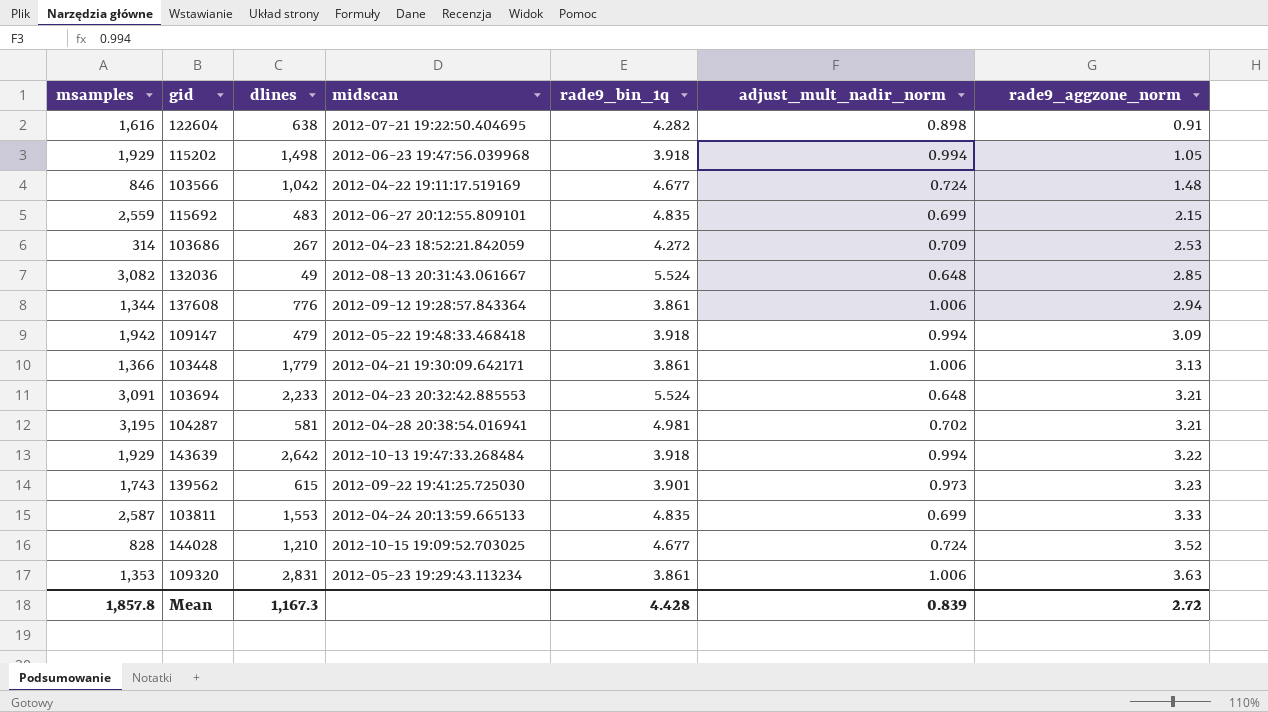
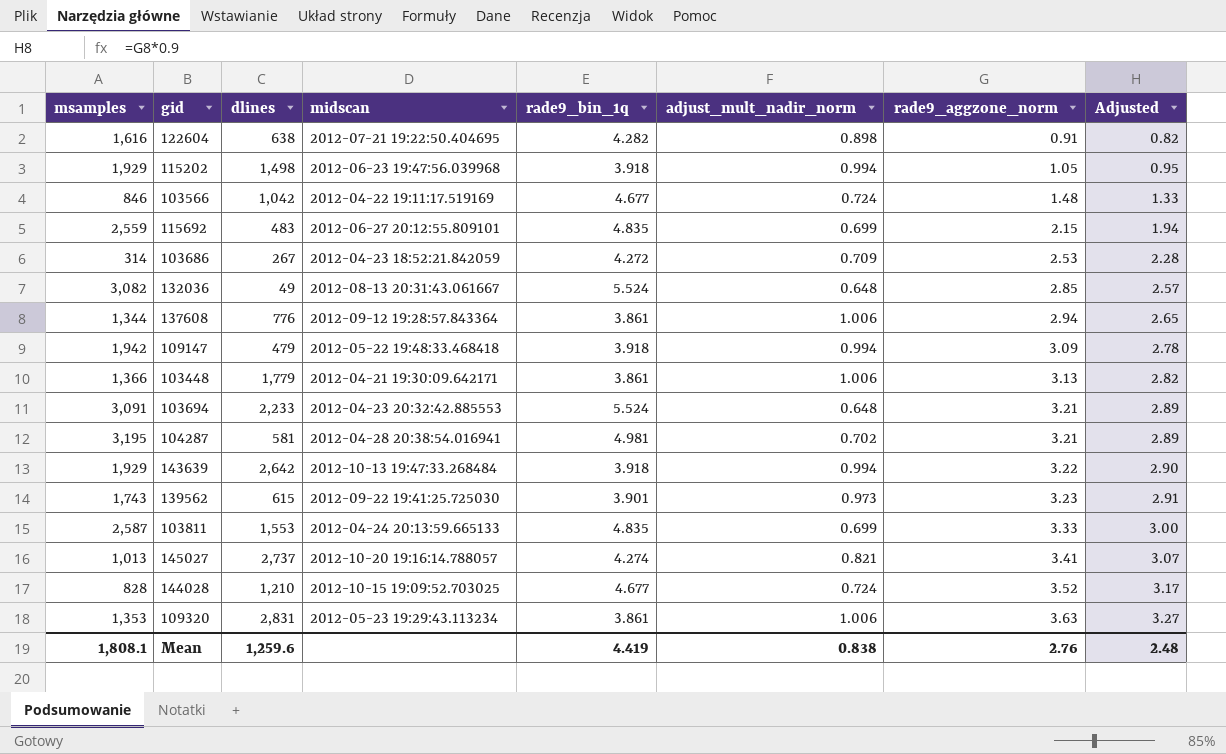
column Adjusted | formula: none -> [rade9_aggzone_norm] * 0.9
row 145027: none -> 1,013 | 2,737 | 2012-10-20 19:16:14.788057 | 4.274 | 0.821 | 3.41 | 3.07
Mean | msamples: 1,857.8 -> 1,808.1
Mean | dlines: 1,167.3 -> 1,259.6
Mean | rade9_bin_1q: 4.428 -> 4.419
Mean | adjust_mult_nadir_norm: 0.839 -> 0.838
Mean | rade9_aggzone_norm: 2.72 -> 2.76

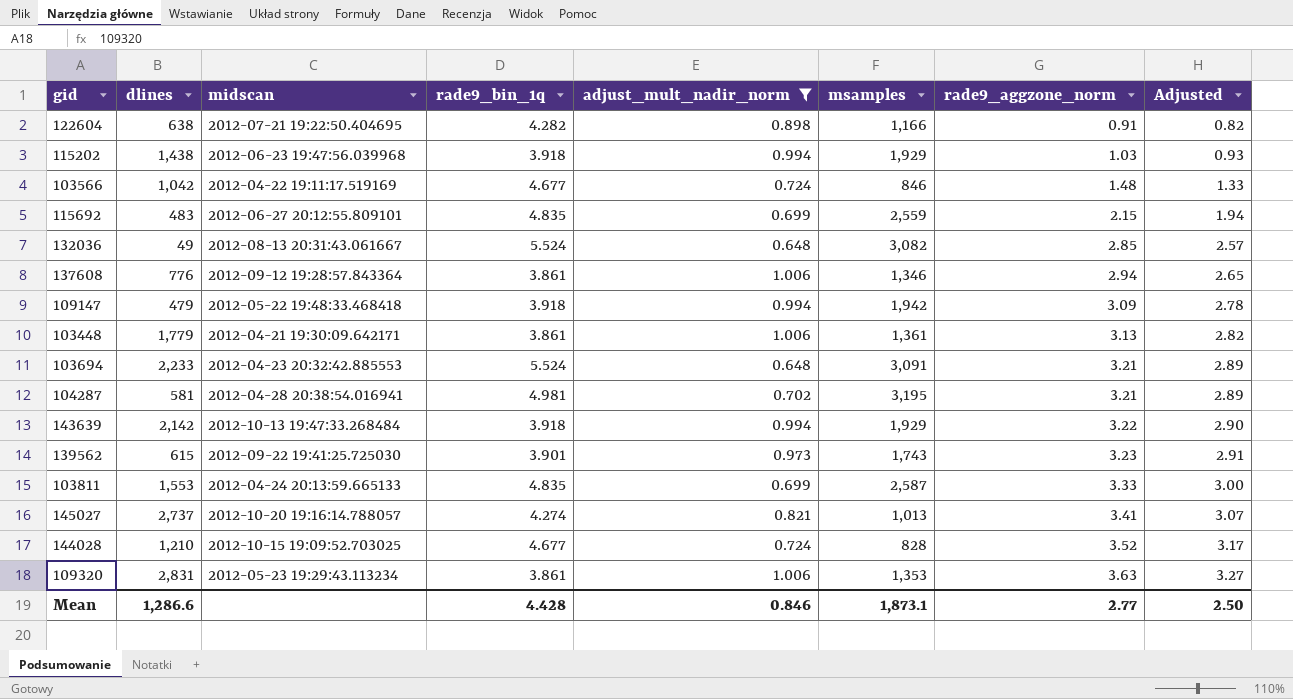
filter: none -> adjust_mult_nadir_norm != 0.709
column msamples | position: 1 -> 6
122604 | msamples: 1,616 -> 1,166
115202 | dlines: 1,498 -> 1,438
115202 | rade9_aggzone_norm: 1.05 -> 1.03
115202 | Adjusted: 0.95 -> 0.93
137608 | msamples: 1,344 -> 1,346
103448 | msamples: 1,366 -> 1,361
143639 | dlines: 2,642 -> 2,142
Mean | dlines: 1,259.6 -> 1,286.6
Mean | rade9_bin_1q: 4.419 -> 4.428
Mean | adjust_mult_nadir_norm: 0.838 -> 0.846
Mean | msamples: 1,808.1 -> 1,873.1
Mean | rade9_aggzone_norm: 2.76 -> 2.77
Mean | Adjusted: 2.48 -> 2.50

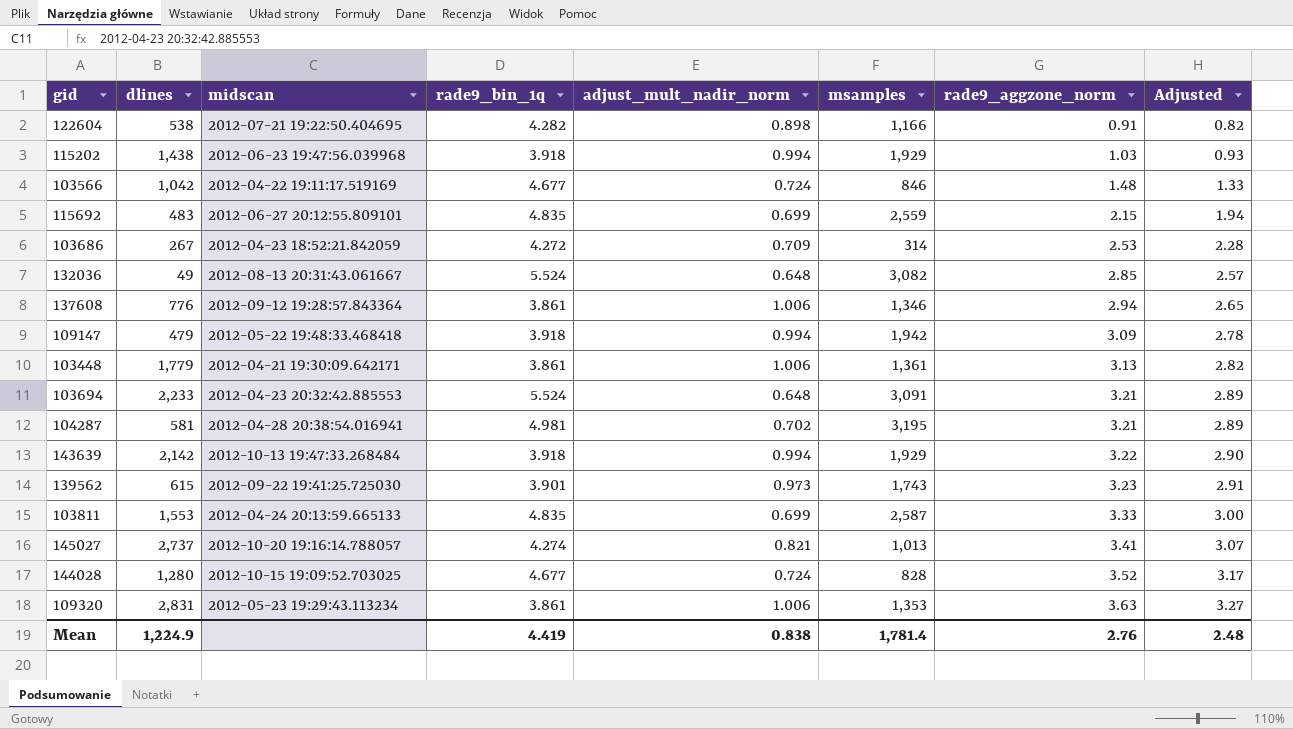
filter: adjust_mult_nadir_norm != 0.709 -> none
122604 | dlines: 638 -> 538
144028 | dlines: 1,210 -> 1,280
Mean | dlines: 1,286.6 -> 1,224.9
Mean | rade9_bin_1q: 4.428 -> 4.419
Mean | adjust_mult_nadir_norm: 0.846 -> 0.838
Mean | msamples: 1,873.1 -> 1,781.4
Mean | rade9_aggzone_norm: 2.77 -> 2.76
Mean | Adjusted: 2.50 -> 2.48

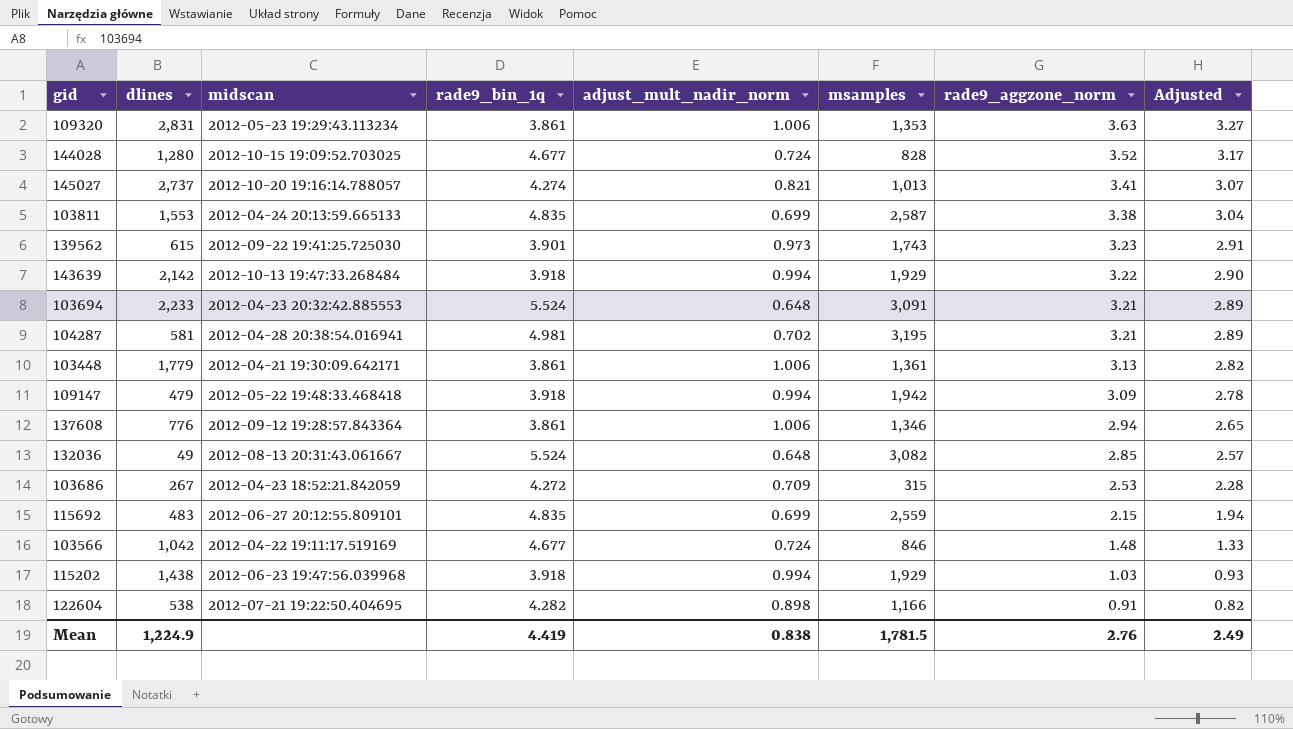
row order: rade9_aggzone_norm ascending -> rade9_aggzone_norm descending
103811 | rade9_aggzone_norm: 3.33 -> 3.38
103811 | Adjusted: 3.00 -> 3.04
103686 | msamples: 314 -> 315
Mean | msamples: 1,781.4 -> 1,781.5
Mean | Adjusted: 2.48 -> 2.49

